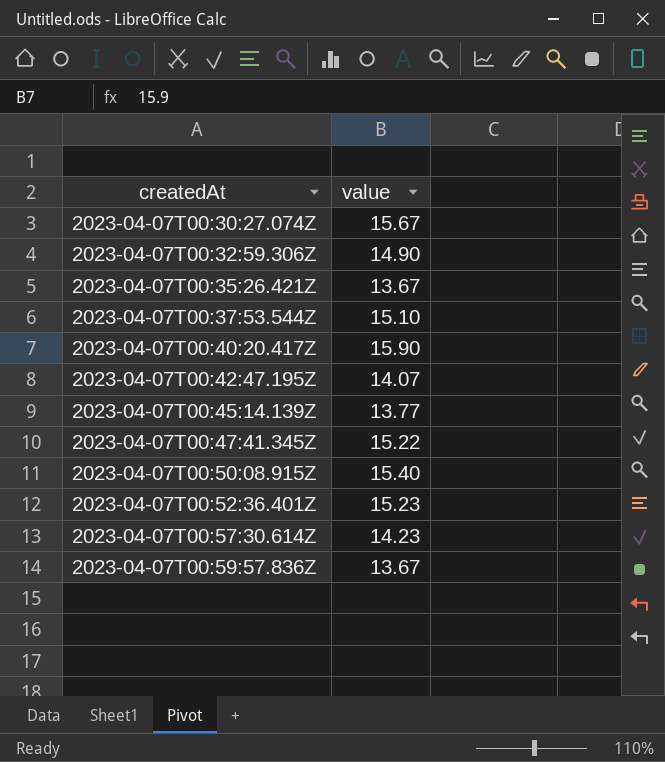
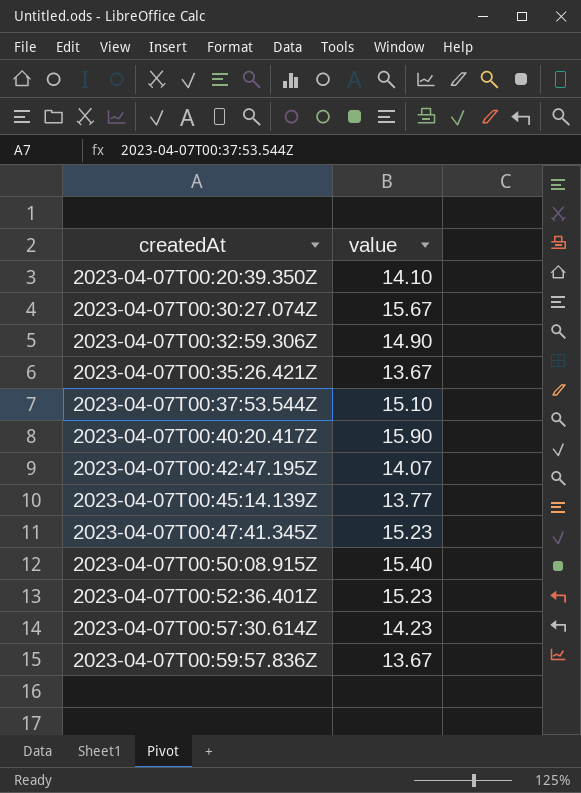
row 2023-04-07T00:20:39.350Z: none -> 14.10
2023-04-07T00:47:41.345Z | value: 15.22 -> 15.23

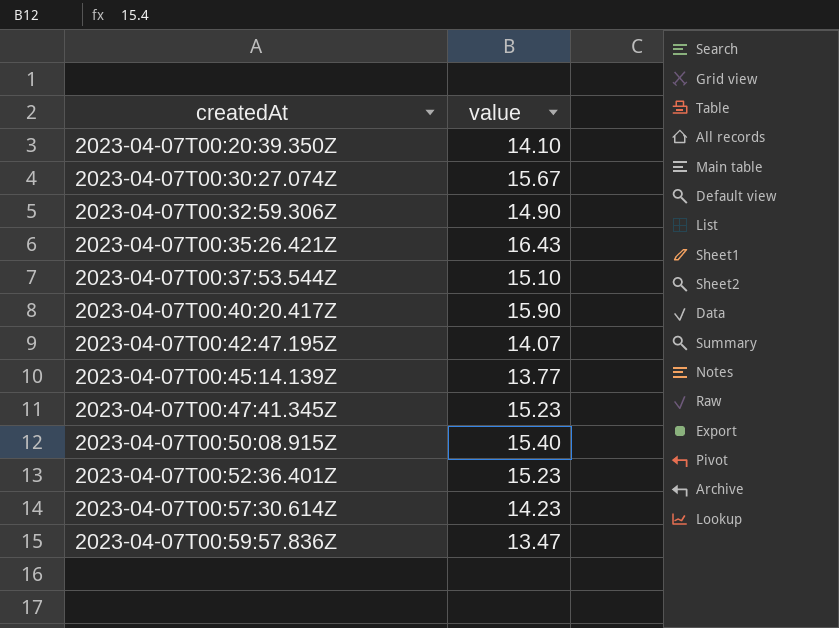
2023-04-07T00:35:26.421Z | value: 13.67 -> 16.43
2023-04-07T00:59:57.836Z | value: 13.67 -> 13.47

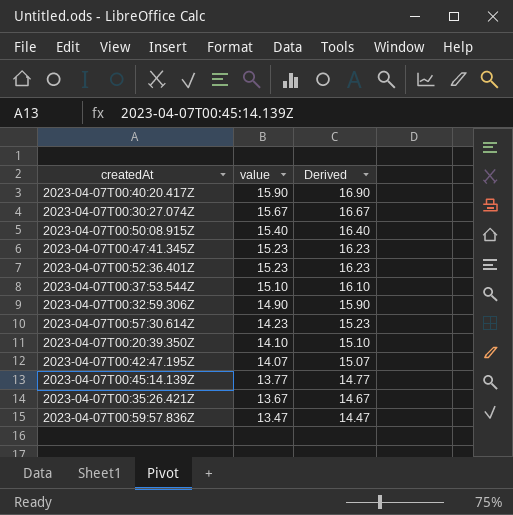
row order: createdAt ascending -> value descending
column Derived | formula: none -> [value] + 1
2023-04-07T00:35:26.421Z | value: 16.43 -> 13.67

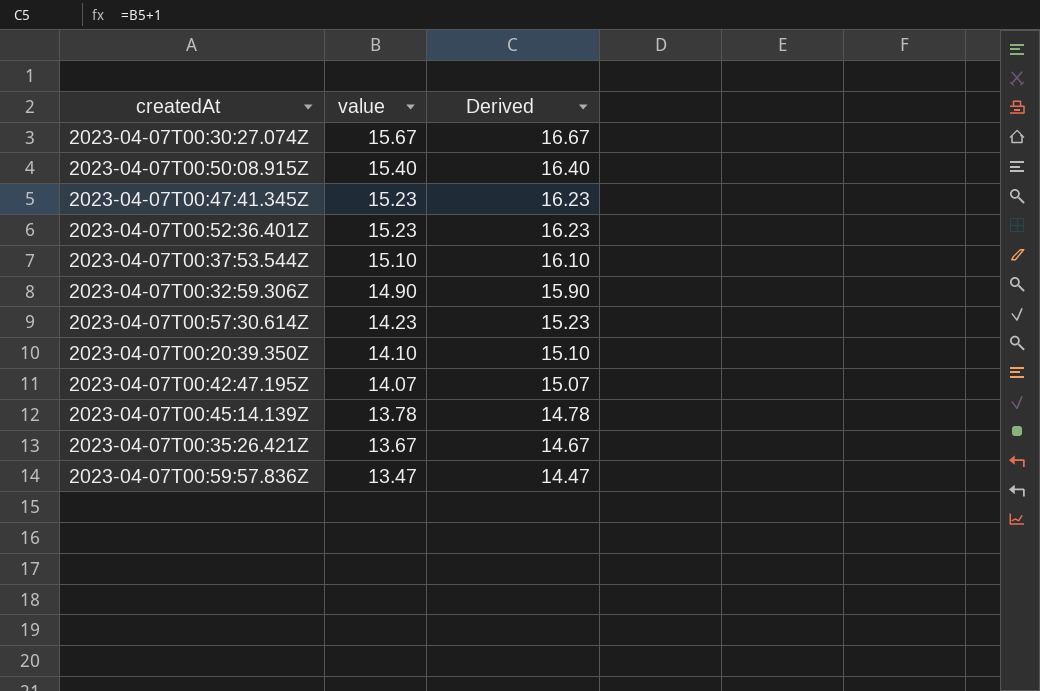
row 2023-04-07T00:40:20.417Z: 15.90 | 16.90 -> none
2023-04-07T00:45:14.139Z | value: 13.77 -> 13.78
2023-04-07T00:45:14.139Z | Derived: 14.77 -> 14.78

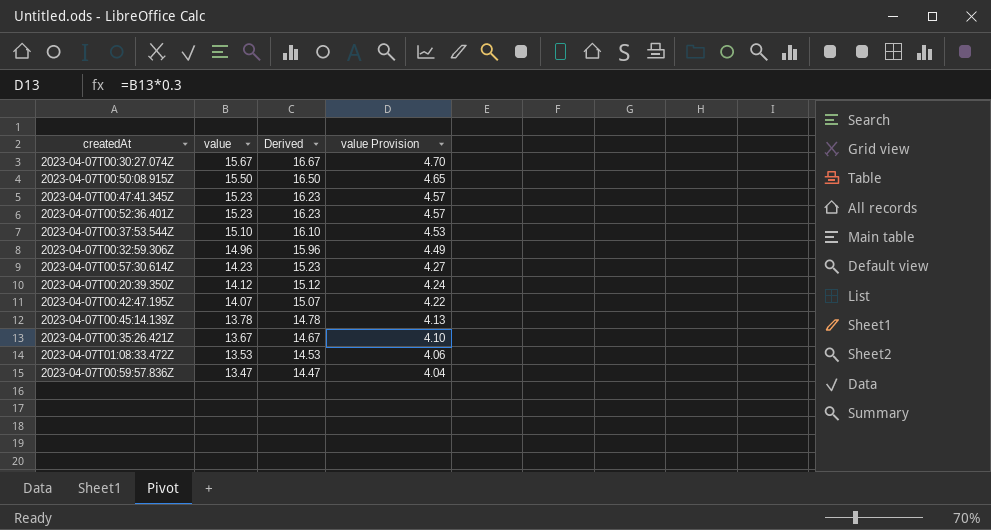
column value Provision | formula: none -> [value] * 0.3
2023-04-07T00:50:08.915Z | value: 15.40 -> 15.50
2023-04-07T00:50:08.915Z | Derived: 16.40 -> 16.50
2023-04-07T00:32:59.306Z | value: 14.90 -> 14.96
2023-04-07T00:32:59.306Z | Derived: 15.90 -> 15.96
2023-04-07T00:20:39.350Z | value: 14.10 -> 14.12
2023-04-07T00:20:39.350Z | Derived: 15.10 -> 15.12
row 2023-04-07T01:08:33.472Z: none -> 13.53 | 14.53 | 4.06

